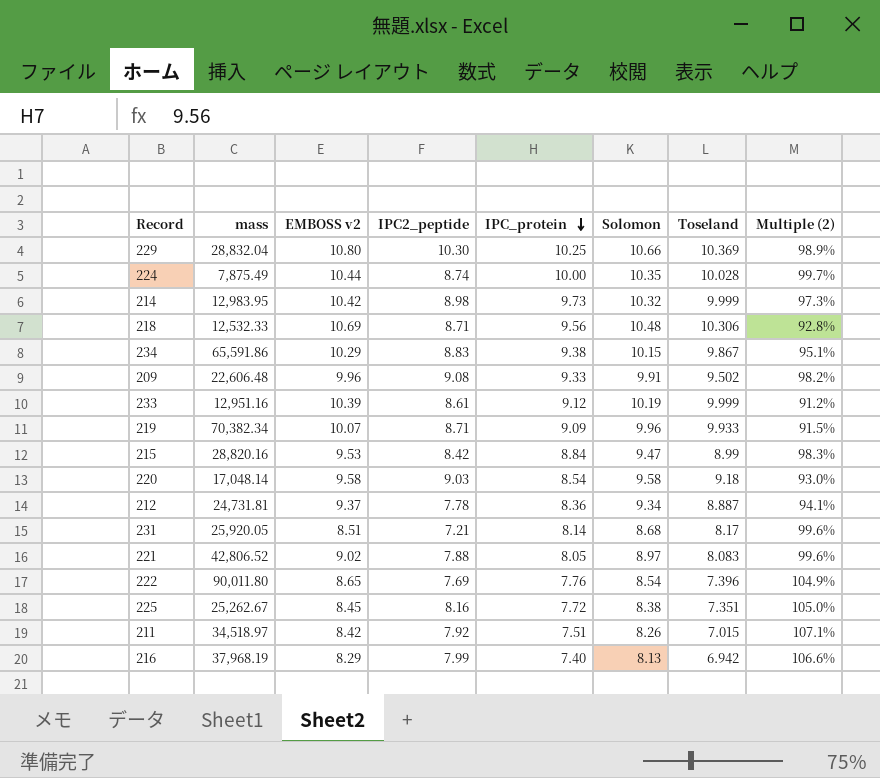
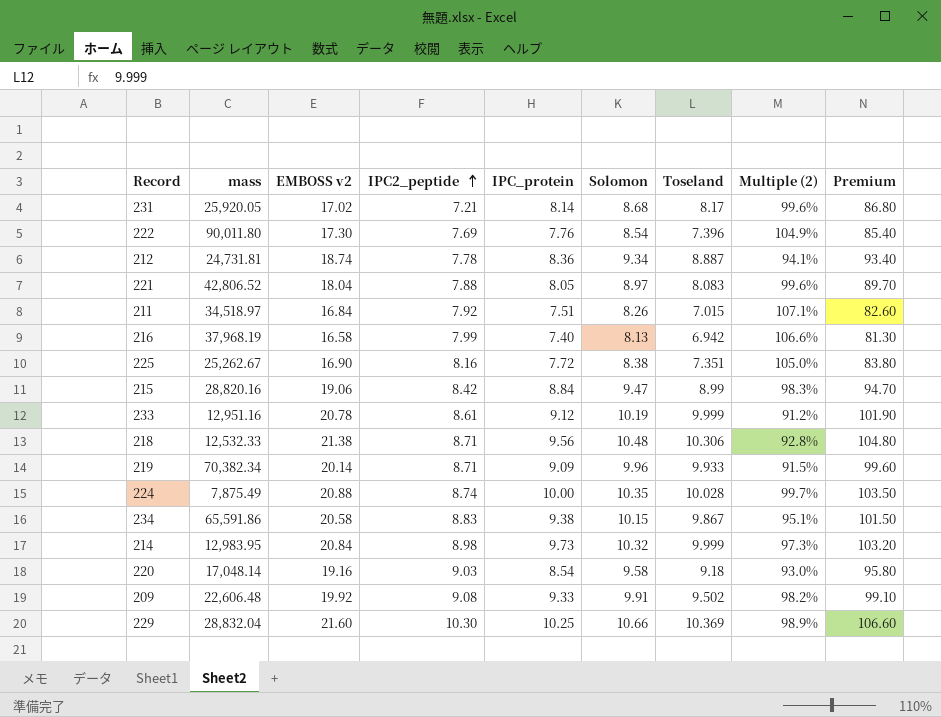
row order: IPC_protein descending -> IPC2_peptide ascending
column Premium | formula: none -> [Solomon] * 10
231 | EMBOSS v2: 8.51 -> 17.02
222 | EMBOSS v2: 8.65 -> 17.30
212 | EMBOSS v2: 9.37 -> 18.74
221 | EMBOSS v2: 9.02 -> 18.04
211 | EMBOSS v2: 8.42 -> 16.84
216 | EMBOSS v2: 8.29 -> 16.58
225 | EMBOSS v2: 8.45 -> 16.90
215 | EMBOSS v2: 9.53 -> 19.06
233 | EMBOSS v2: 10.39 -> 20.78
218 | EMBOSS v2: 10.69 -> 21.38
219 | EMBOSS v2: 10.07 -> 20.14
224 | EMBOSS v2: 10.44 -> 20.88
234 | EMBOSS v2: 10.29 -> 20.58
214 | EMBOSS v2: 10.42 -> 20.84
220 | EMBOSS v2: 9.58 -> 19.16
209 | EMBOSS v2: 9.96 -> 19.92
229 | EMBOSS v2: 10.80 -> 21.60

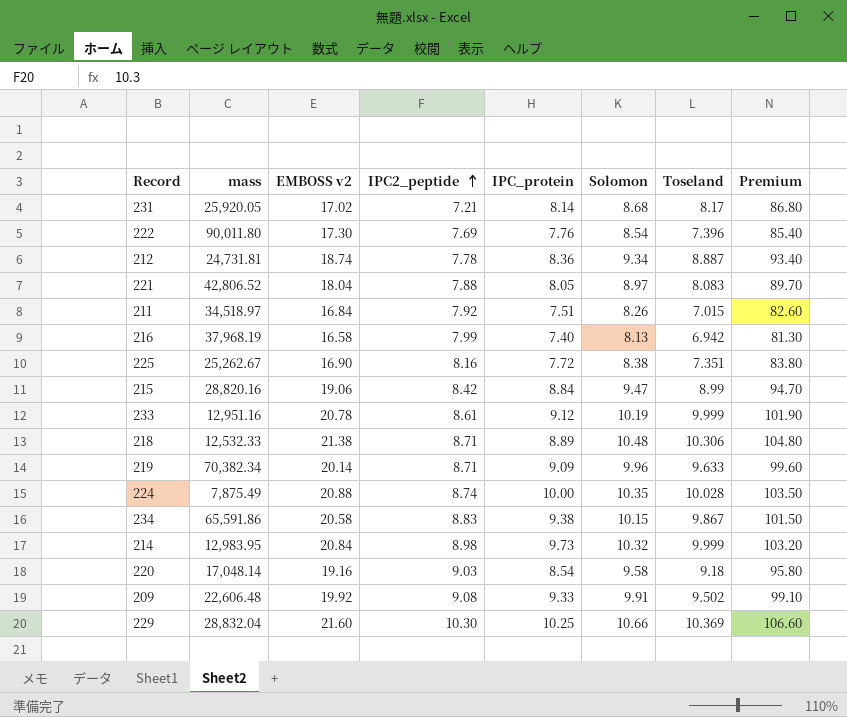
column Multiple (2) | formula: [IPC_protein] / [Toseland] -> none
218 | IPC_protein: 9.56 -> 8.89
219 | Toseland: 9.933 -> 9.633

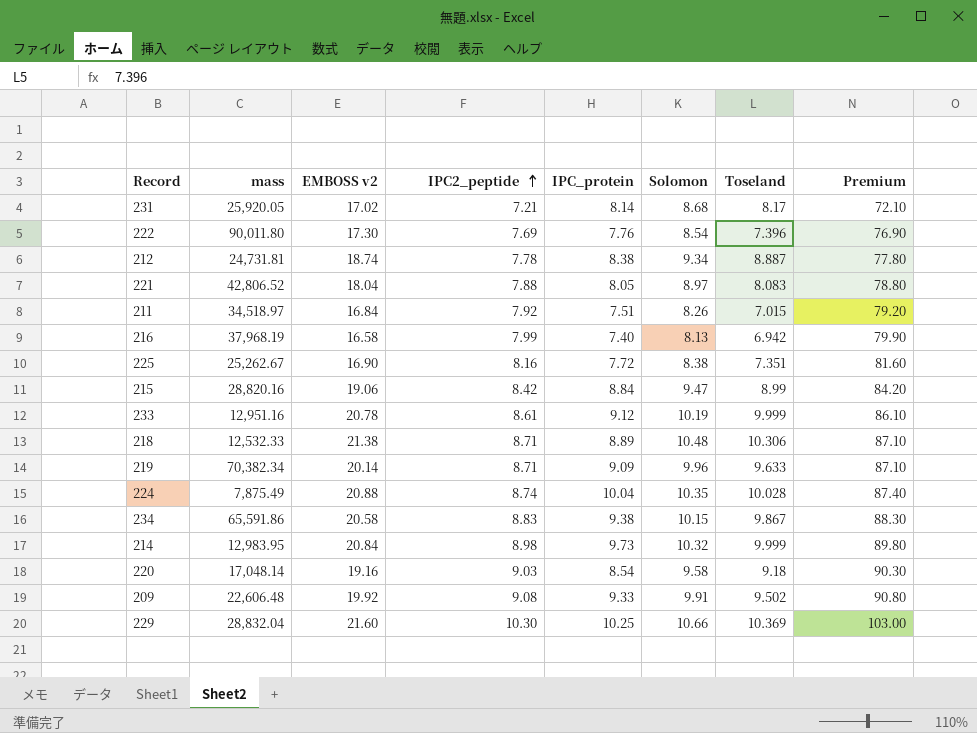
column Premium | formula: [Solomon] * 10 -> [IPC2_peptide] * 10
212 | IPC_protein: 8.36 -> 8.38
224 | IPC_protein: 10.00 -> 10.04

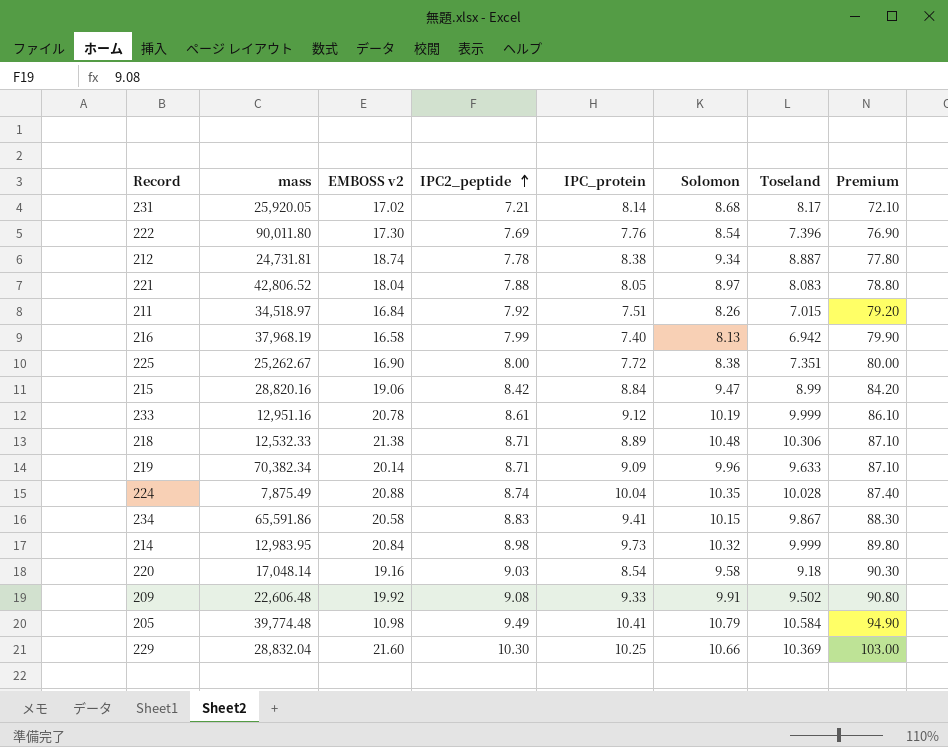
225 | IPC2_peptide: 8.16 -> 8.00
225 | Premium: 81.60 -> 80.00
234 | IPC_protein: 9.38 -> 9.41
row 205: none -> 39,774.48 | 10.98 | 9.49 | 10.41 | 10.79 | 10.584 | 94.90

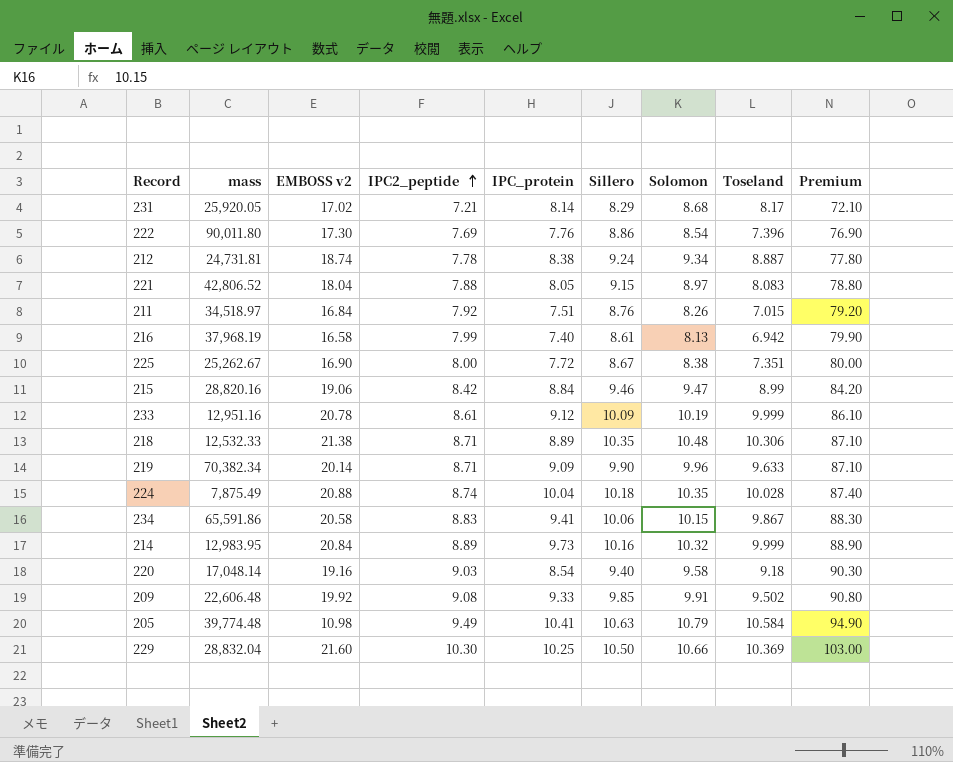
column Sillero | position: none -> 6
214 | IPC2_peptide: 8.98 -> 8.89
214 | Premium: 89.80 -> 88.90

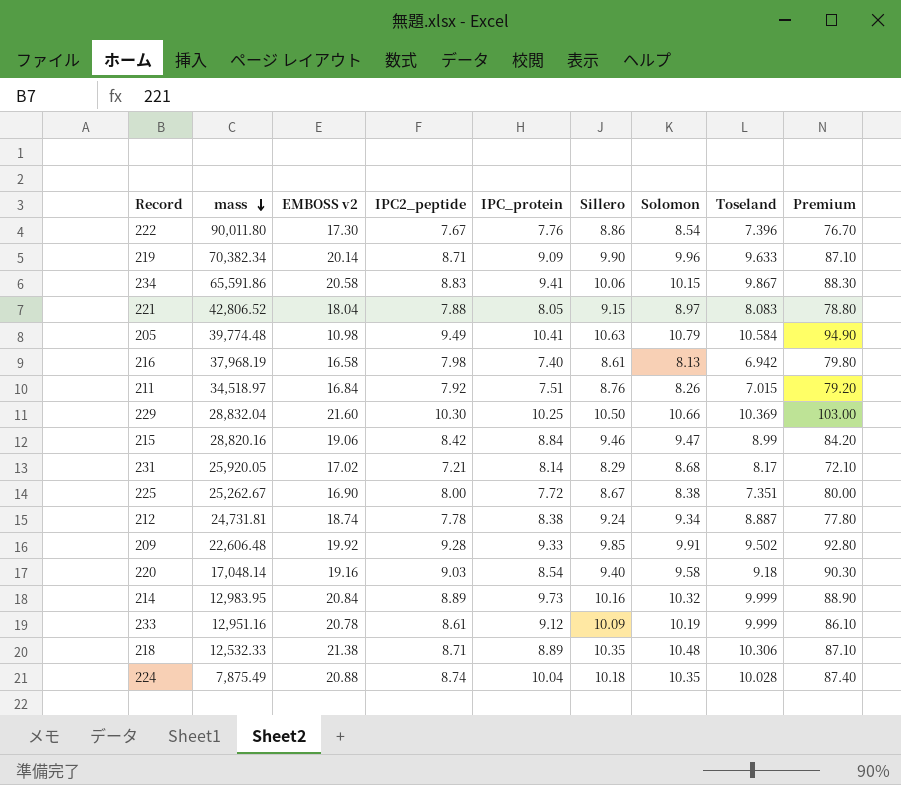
row order: IPC2_peptide ascending -> mass descending
222 | IPC2_peptide: 7.69 -> 7.67
222 | Premium: 76.90 -> 76.70
216 | IPC2_peptide: 7.99 -> 7.98
216 | Premium: 79.90 -> 79.80
209 | IPC2_peptide: 9.08 -> 9.28
209 | Premium: 90.80 -> 92.80

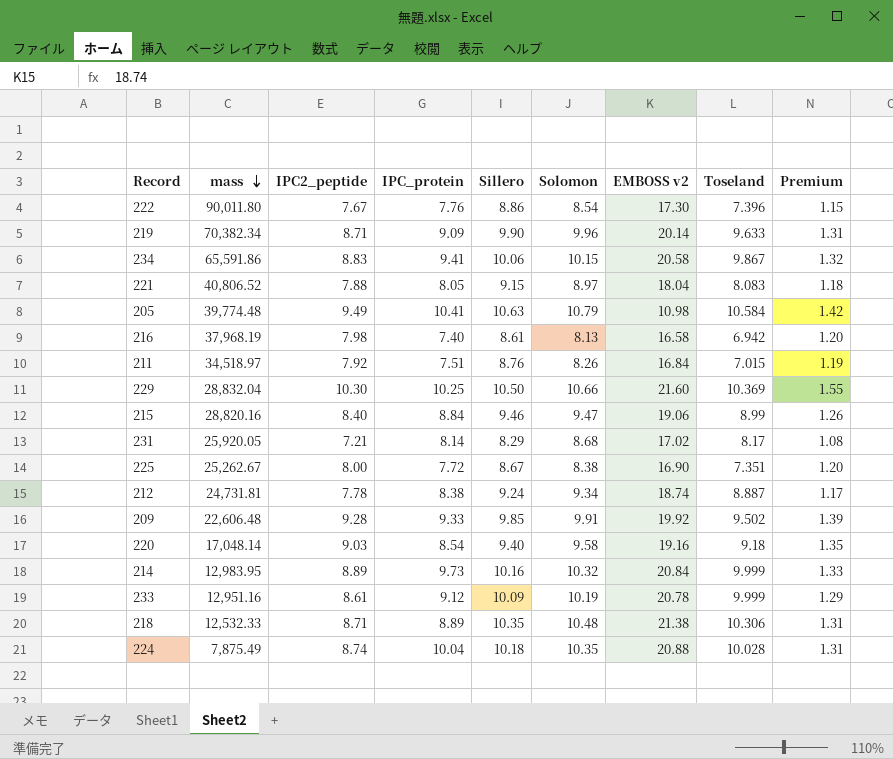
column EMBOSS v2 | position: 3 -> 7
column Premium | formula: [IPC2_peptide] * 10 -> [IPC2_peptide] * 0.15
221 | mass: 42,806.52 -> 40,806.52
215 | IPC2_peptide: 8.42 -> 8.40

